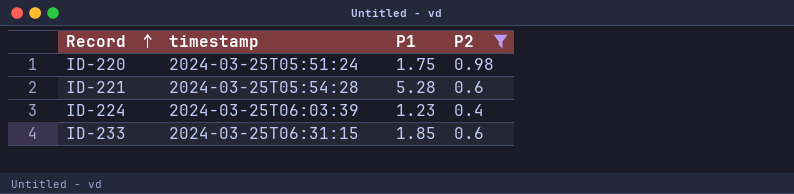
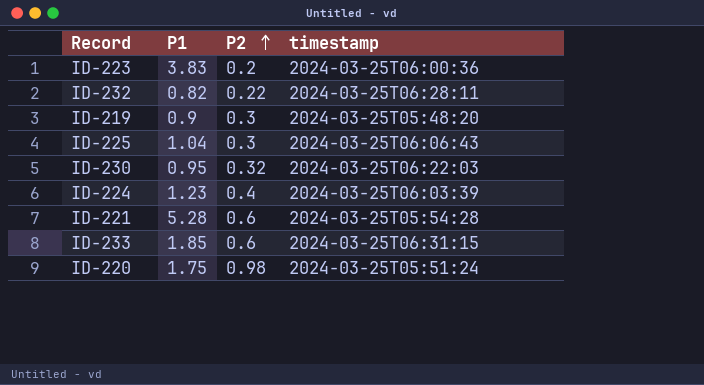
filter: P2 >= 0.4 -> none
row order: Record ascending -> P2 ascending
column timestamp | position: 2 -> 4

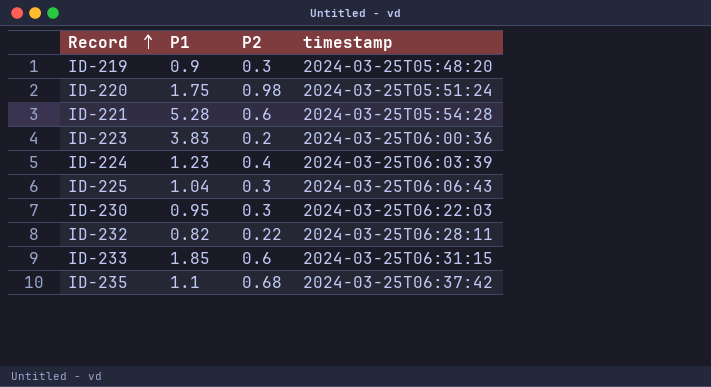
row order: P2 ascending -> Record ascending
ID-230 | P2: 0.32 -> 0.3
row ID-235: none -> 1.1 | 0.68 | 2024-03-25T06:37:42

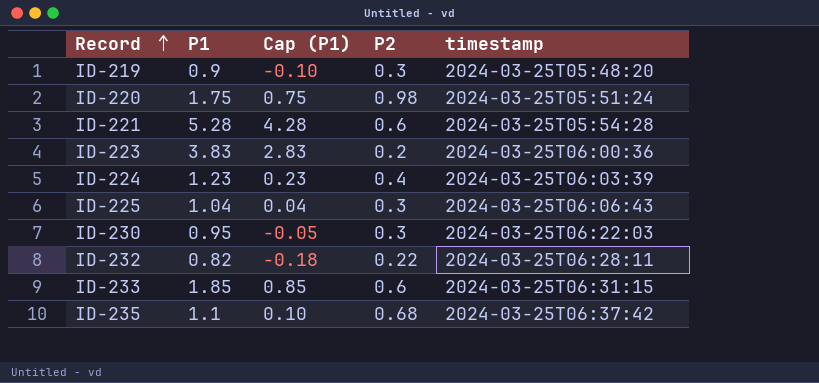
column Cap (P1) | formula: none -> [P1] - 1

